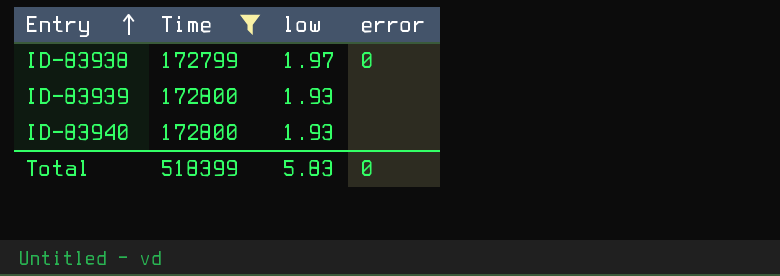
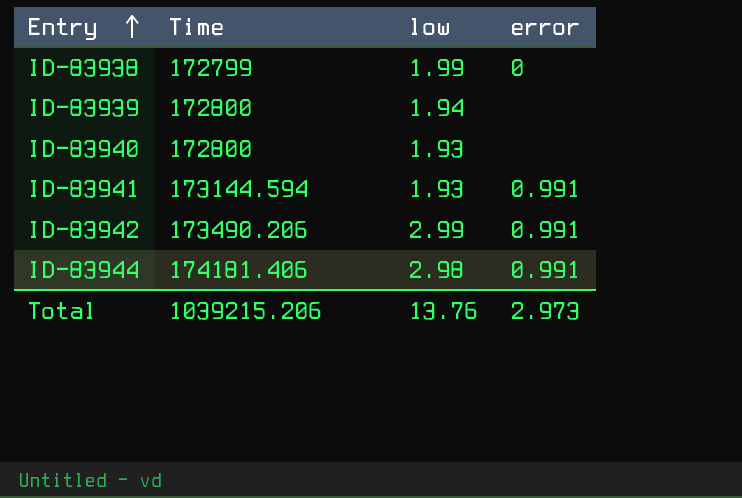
filter: Time <= 172800 -> none
ID-83938 | low: 1.97 -> 1.99
ID-83939 | low: 1.93 -> 1.94
Total | Time: 518399 -> 1039215.206
Total | low: 5.83 -> 13.76
Total | error: 0 -> 2.973

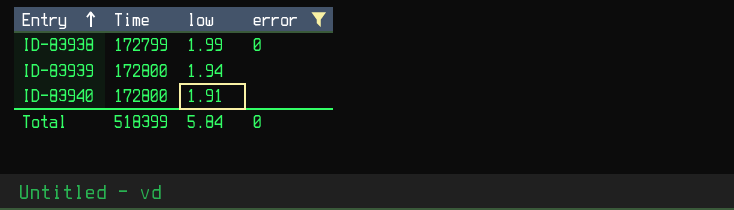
filter: none -> error != 0.991
ID-83940 | low: 1.93 -> 1.91
Total | Time: 1039215.206 -> 518399
Total | low: 13.76 -> 5.84
Total | error: 2.973 -> 0

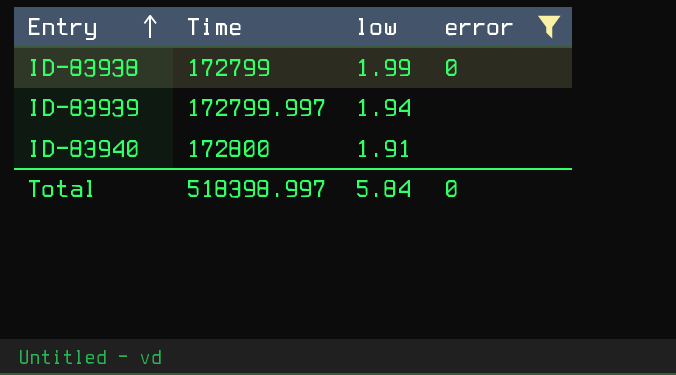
ID-83939 | Time: 172800 -> 172799.997
Total | Time: 518399 -> 518398.997

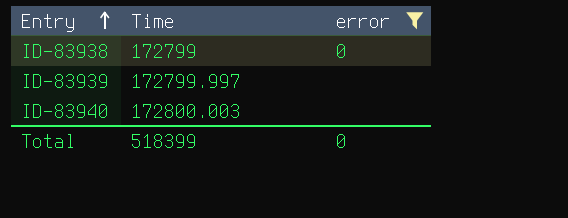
column low | position: 3 -> none
ID-83940 | Time: 172800 -> 172800.003
Total | Time: 518398.997 -> 518399

